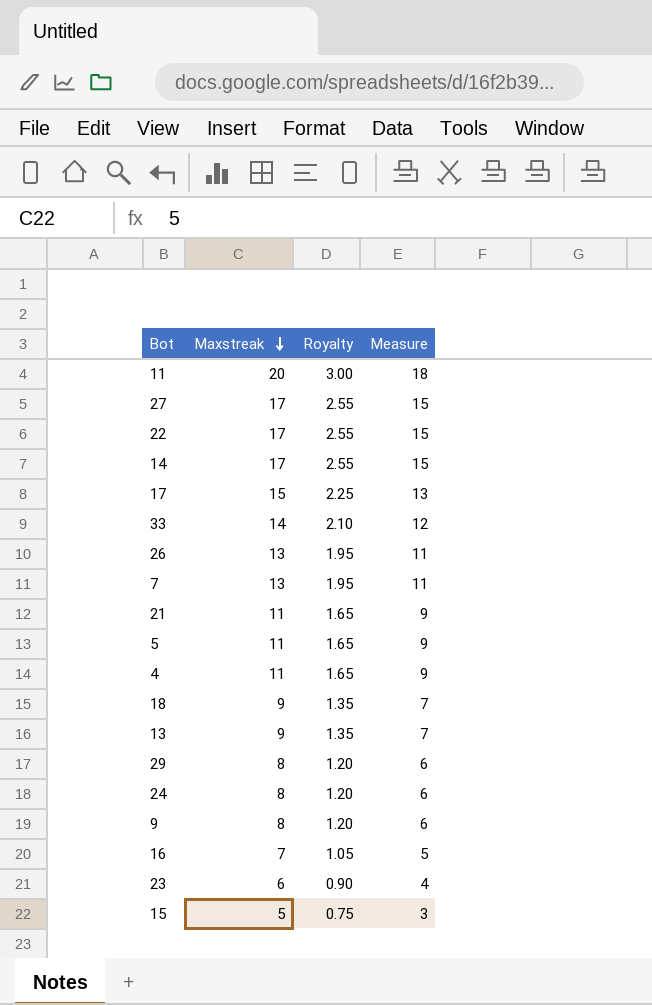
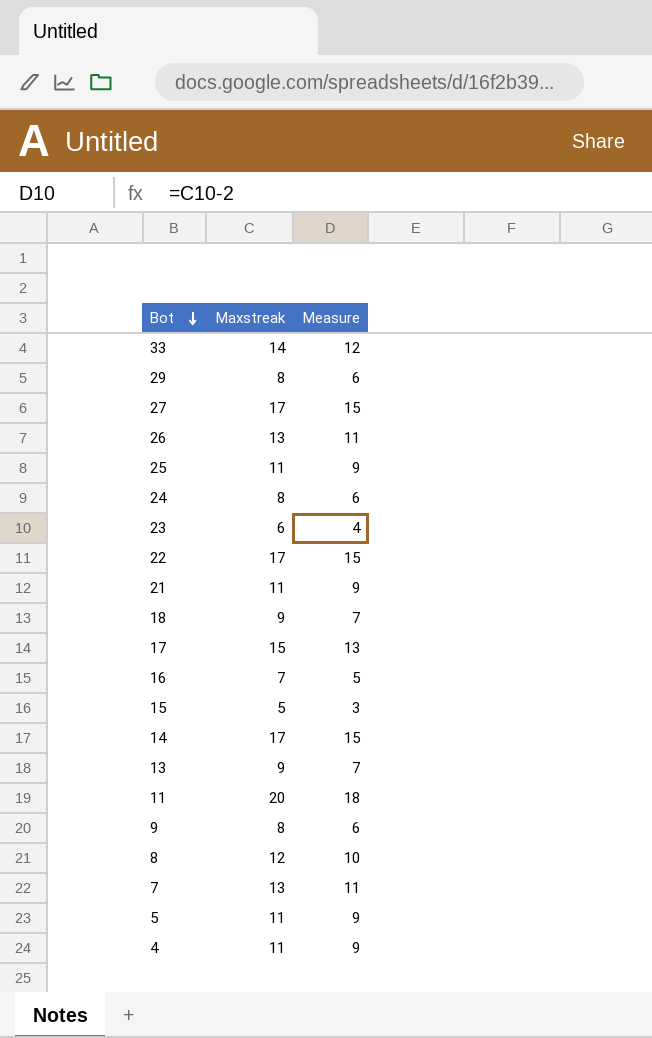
row order: Maxstreak descending -> Bot descending
column Royalty | formula: [Maxstreak] * 0.15 -> none
row 25: none -> 11 | 9
row 8: none -> 12 | 10

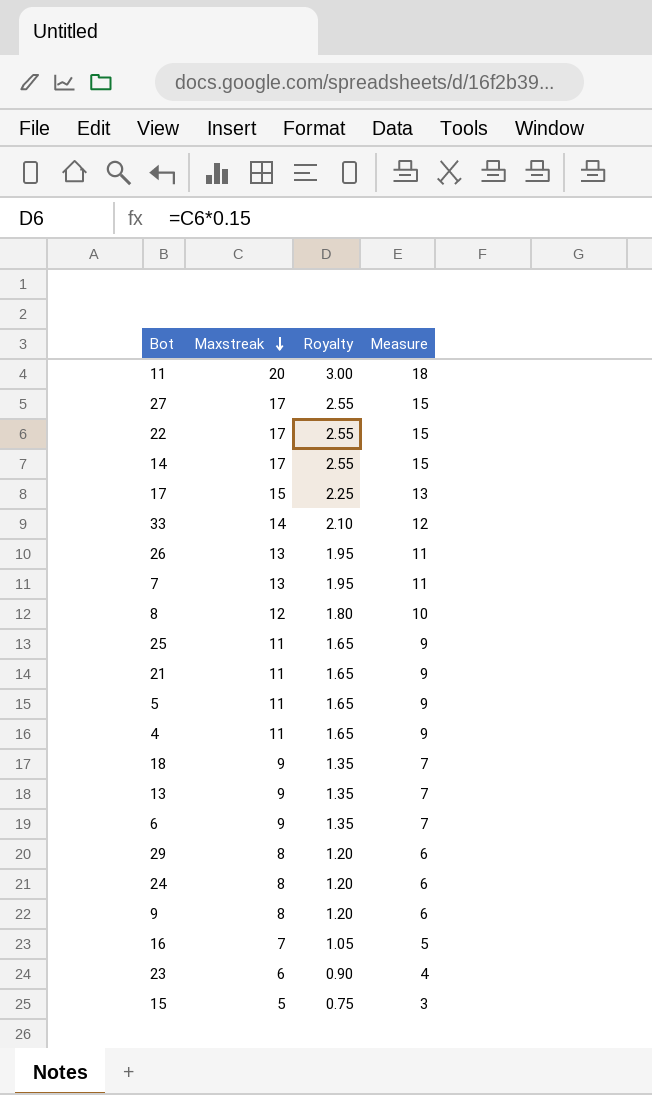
row order: Bot descending -> Maxstreak descending
column Royalty | formula: none -> [Maxstreak] * 0.15
row 6: none -> 9 | 1.35 | 7

